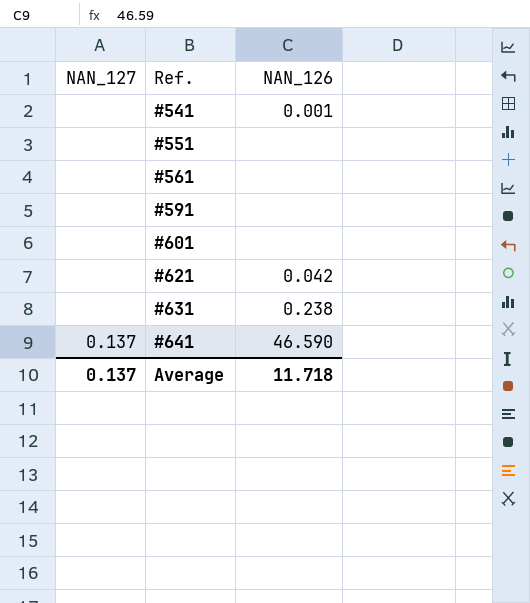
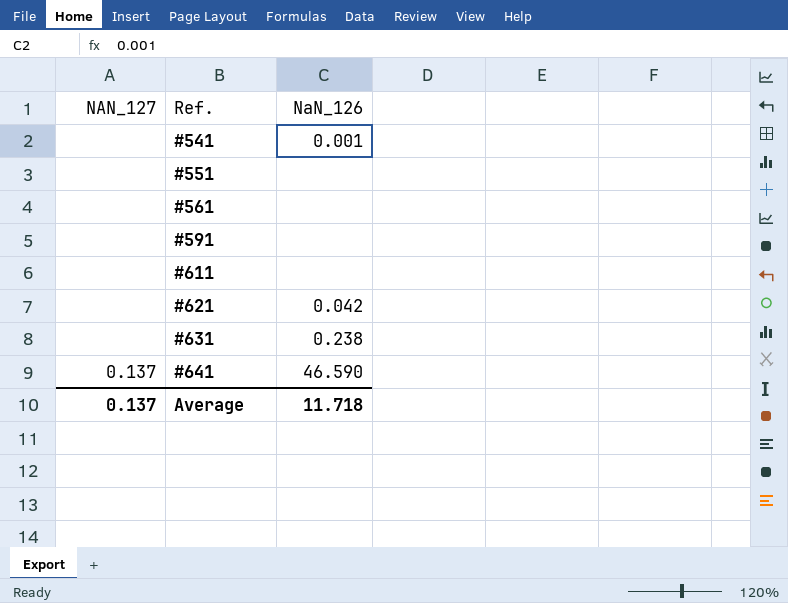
column name: NAN_126 -> NaN_126
row #601: none | none -> none
row #611: none -> none | none

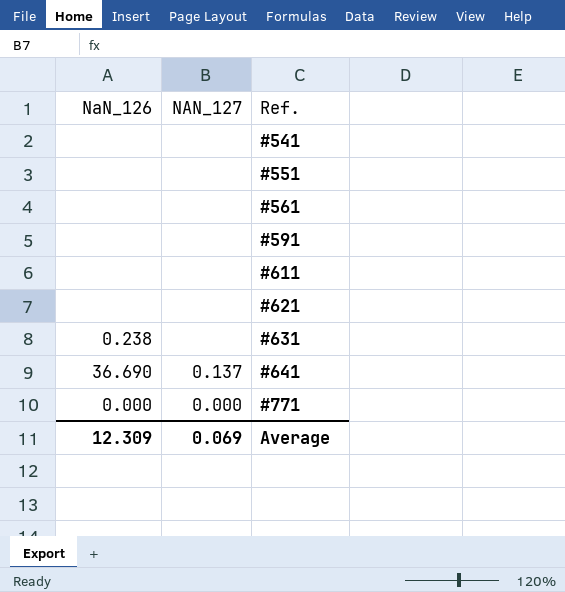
column NaN_126 | position: 3 -> 1
#541 | NaN_126: 0.001 -> none
#621 | NaN_126: 0.042 -> none
#641 | NaN_126: 46.590 -> 36.690
row #771: none -> 0.000 | 0.000
Average | NaN_126: 11.718 -> 12.309
Average | NAN_127: 0.137 -> 0.069

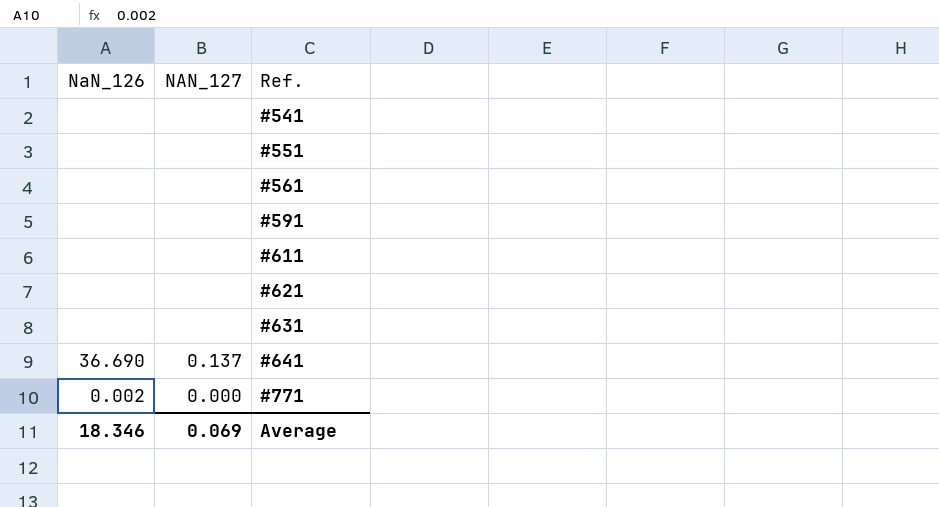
#631 | NaN_126: 0.238 -> none
#771 | NaN_126: 0.000 -> 0.002
Average | NaN_126: 12.309 -> 18.346

